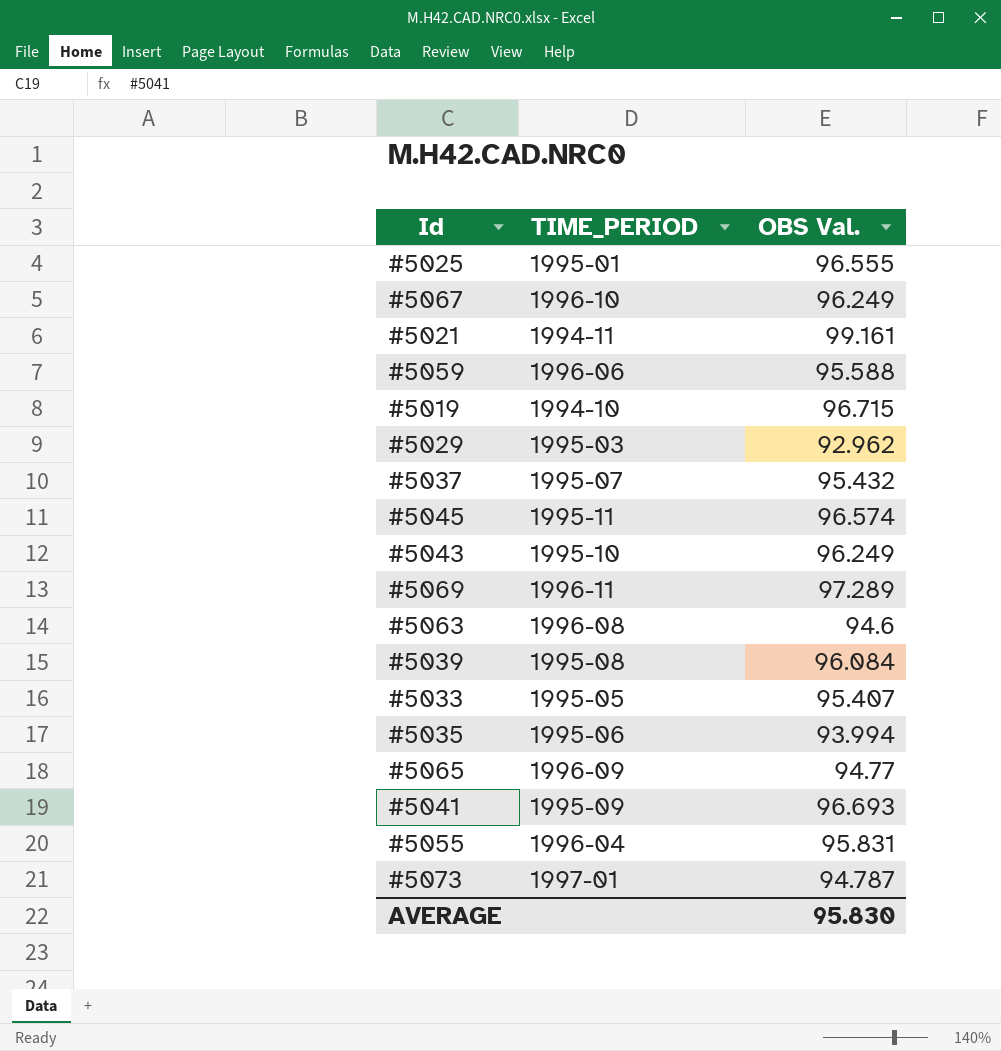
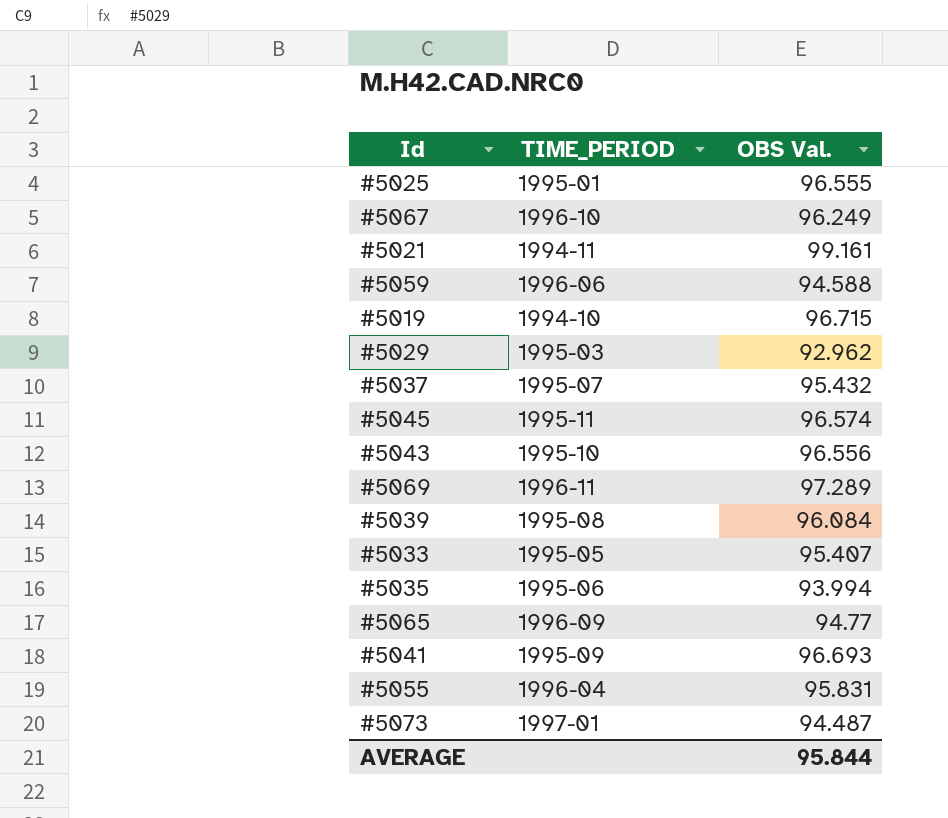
row #5063: 1996-08 | 94.6 -> none
#5059 | OBS Val.: 95.588 -> 94.588
#5043 | OBS Val.: 96.249 -> 96.556
#5073 | OBS Val.: 94.787 -> 94.487
AVERAGE | OBS Val.: 95.830 -> 95.844

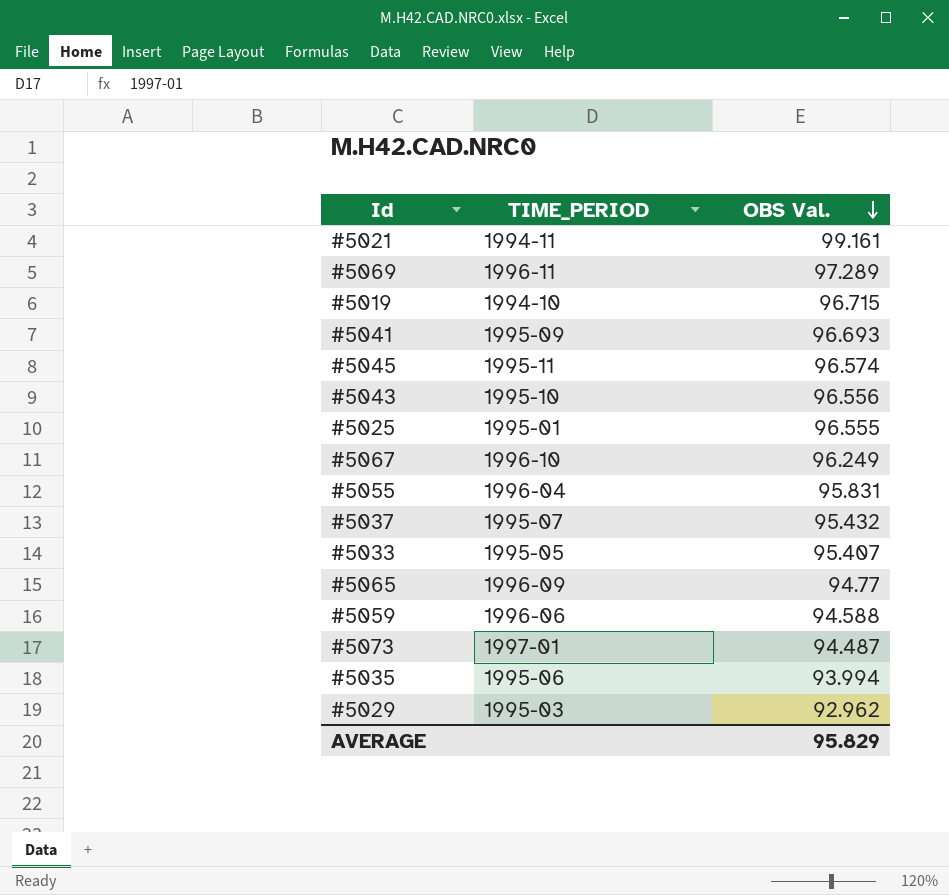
row order: none -> OBS Val. descending
row #5039: 1995-08 | 96.084 -> none
AVERAGE | OBS Val.: 95.844 -> 95.829

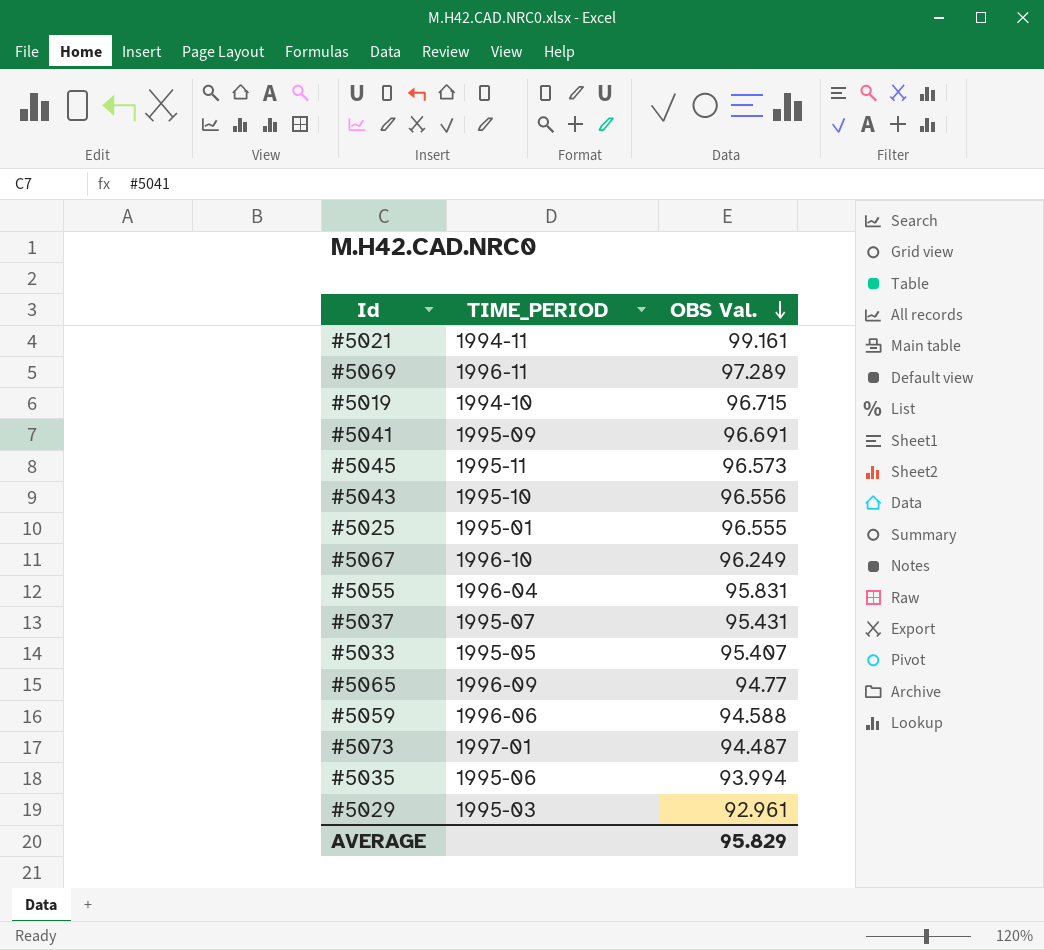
#5041 | OBS Val.: 96.693 -> 96.691
#5045 | OBS Val.: 96.574 -> 96.573
#5037 | OBS Val.: 95.432 -> 95.431
#5029 | OBS Val.: 92.962 -> 92.961

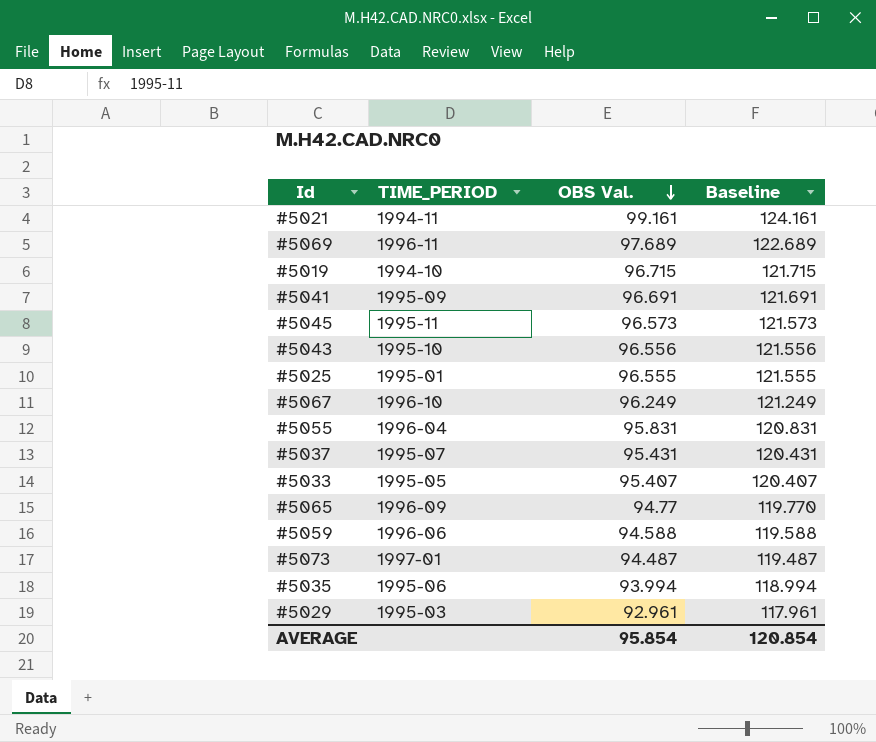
column Baseline | formula: none -> [OBS Val.] + 25
#5069 | OBS Val.: 97.289 -> 97.689
AVERAGE | OBS Val.: 95.829 -> 95.854

